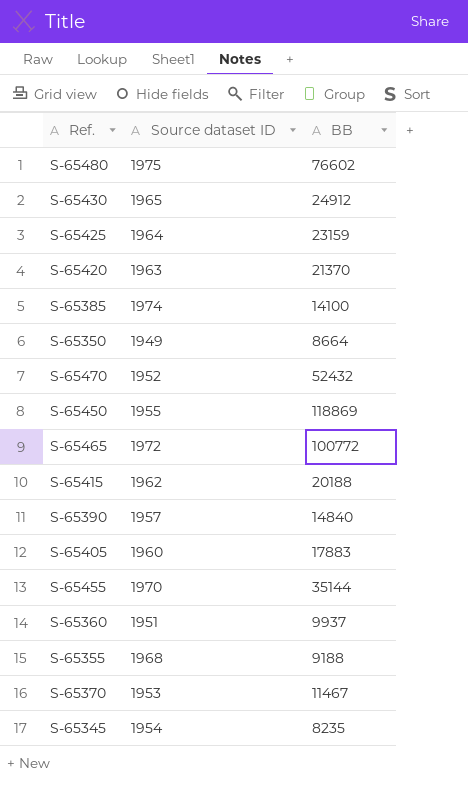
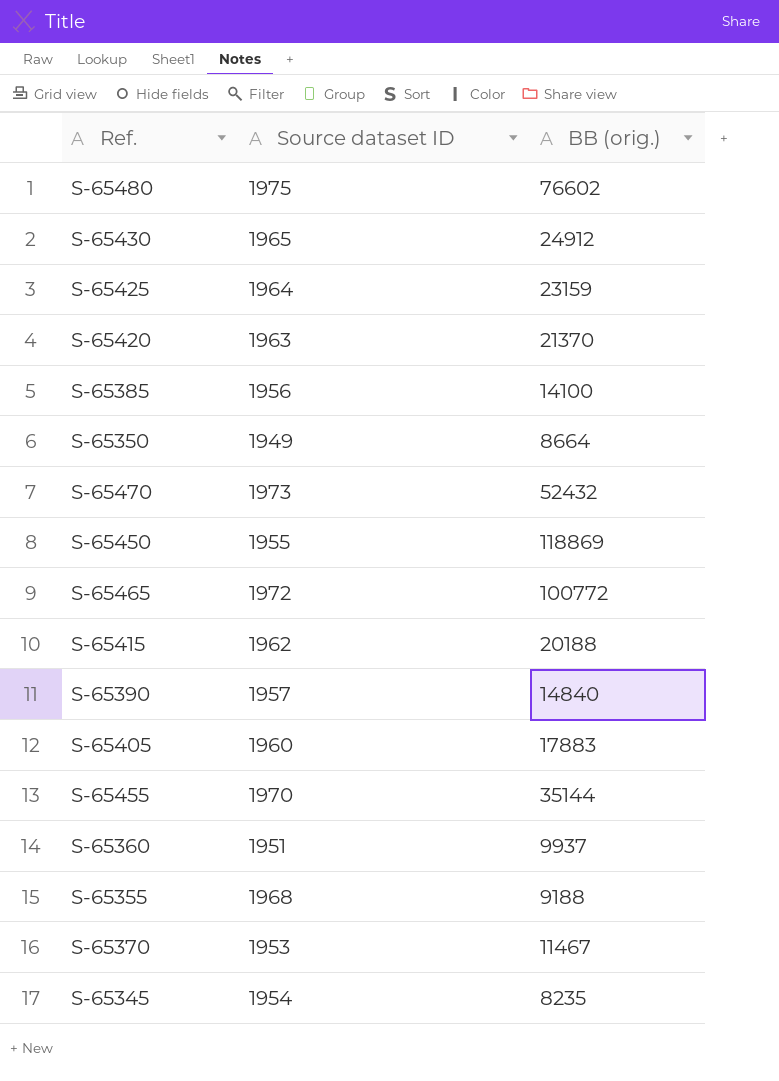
column name: BB -> BB (orig.)
S-65385 | Source dataset ID: 1974 -> 1956
S-65470 | Source dataset ID: 1952 -> 1973

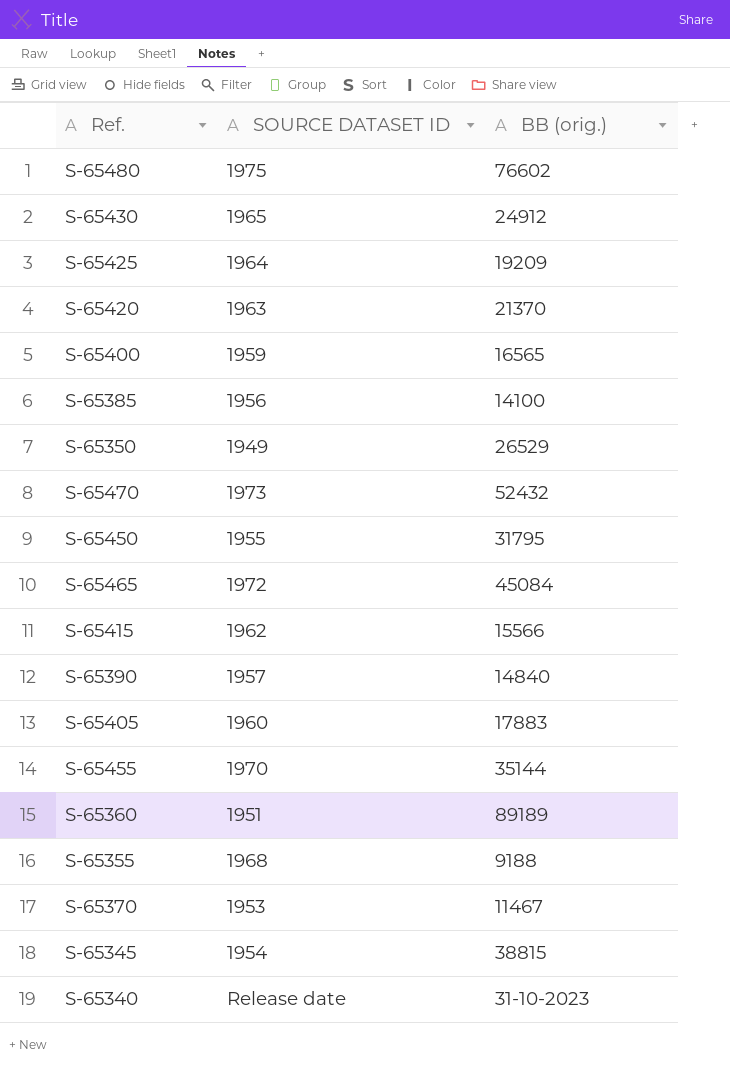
column name: Source dataset ID -> SOURCE DATASET ID
S-65425 | BB (orig.): 23159 -> 19209
row S-65400: none -> 1959 | 16565
S-65350 | BB (orig.): 8664 -> 26529
S-65450 | BB (orig.): 118869 -> 31795
S-65465 | BB (orig.): 100772 -> 45084
S-65415 | BB (orig.): 20188 -> 15566
S-65360 | BB (orig.): 9937 -> 89189
S-65345 | BB (orig.): 8235 -> 38815
row S-65340: none -> Release date | 31-10-2023

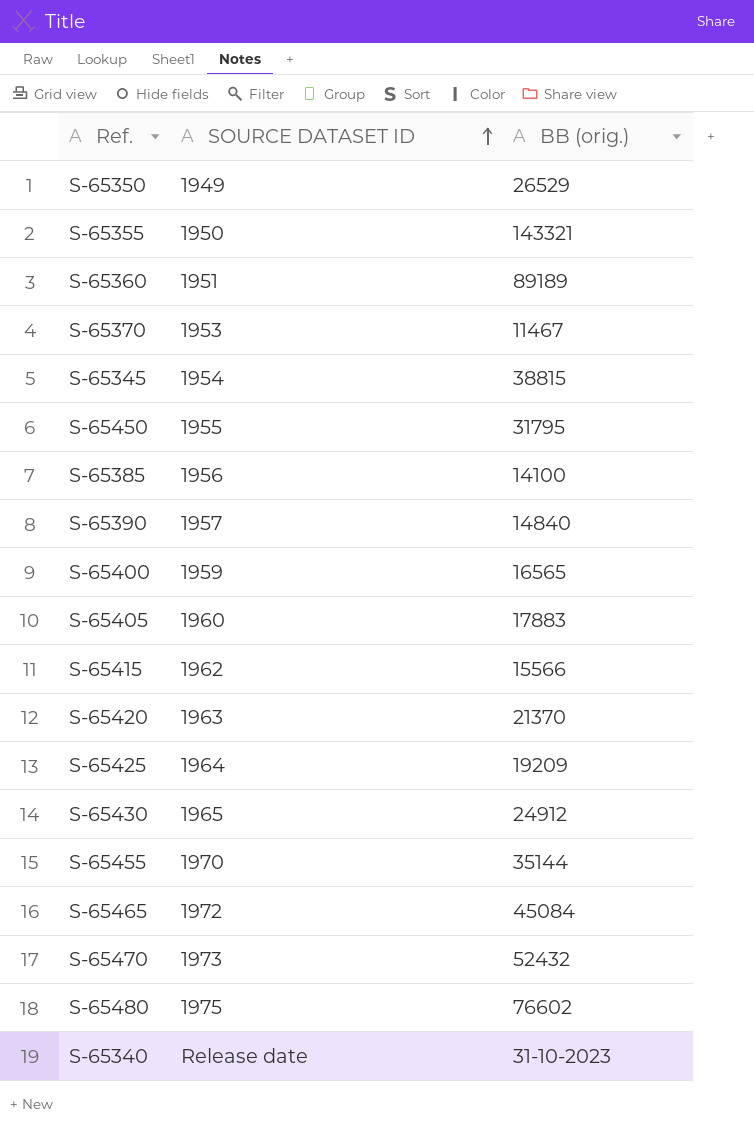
row order: none -> SOURCE DATASET ID ascending
S-65355 | SOURCE DATASET ID: 1968 -> 1950
S-65355 | BB (orig.): 9188 -> 143321

